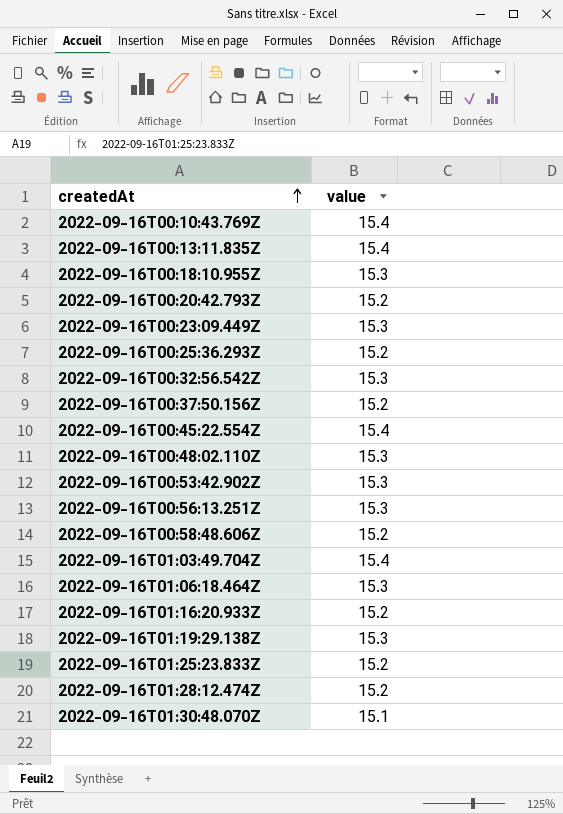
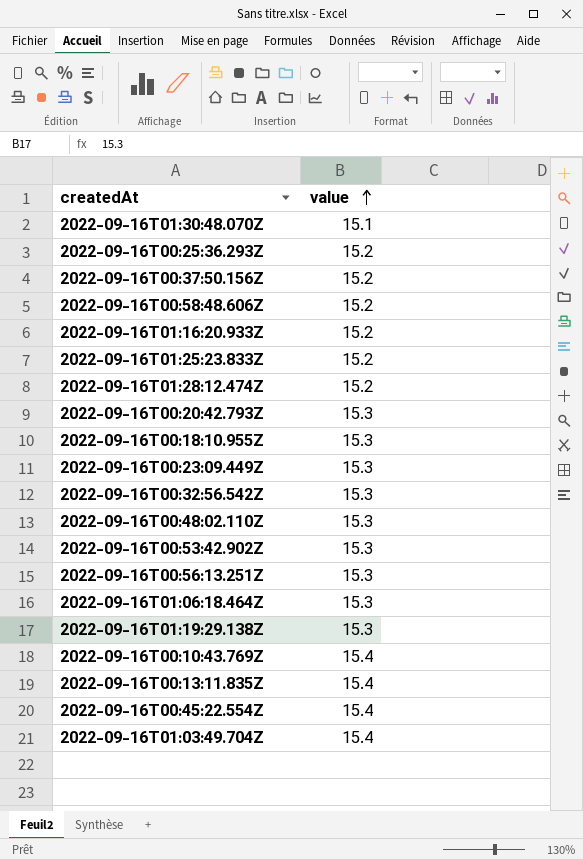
row order: createdAt ascending -> value ascending
2022-09-16T00:20:42.793Z | value: 15.2 -> 15.3

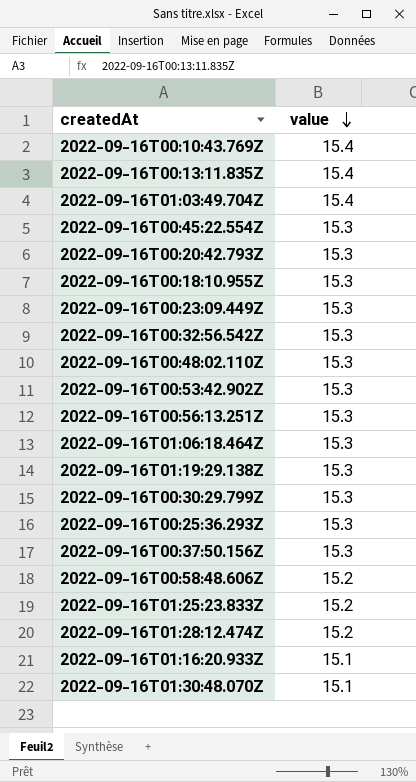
row order: value ascending -> value descending
2022-09-16T00:45:22.554Z | value: 15.4 -> 15.3
row 2022-09-16T00:30:29.799Z: none -> 15.3
2022-09-16T00:25:36.293Z | value: 15.2 -> 15.3
2022-09-16T00:37:50.156Z | value: 15.2 -> 15.3
2022-09-16T01:16:20.933Z | value: 15.2 -> 15.1

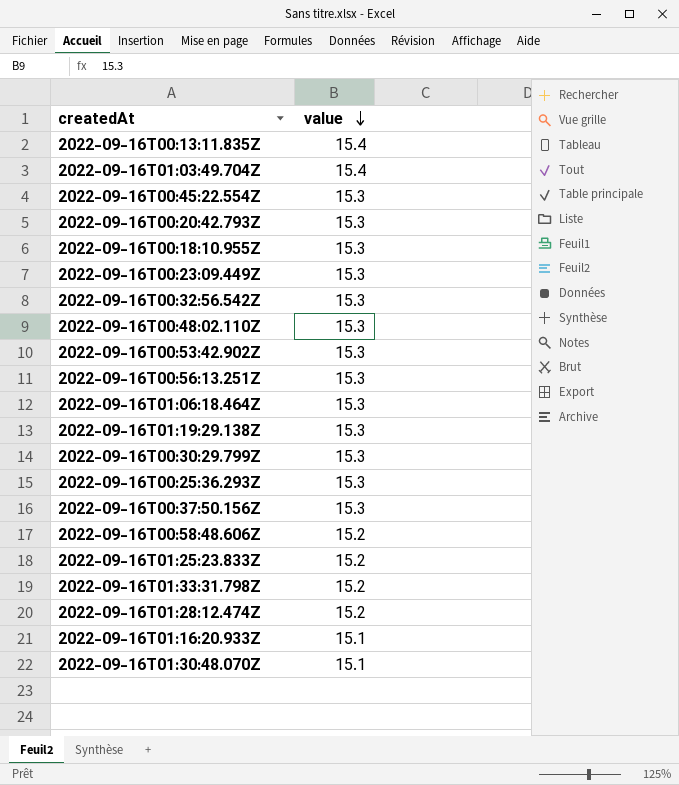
row 2022-09-16T00:10:43.769Z: 15.4 -> none
row 2022-09-16T01:33:31.798Z: none -> 15.2

